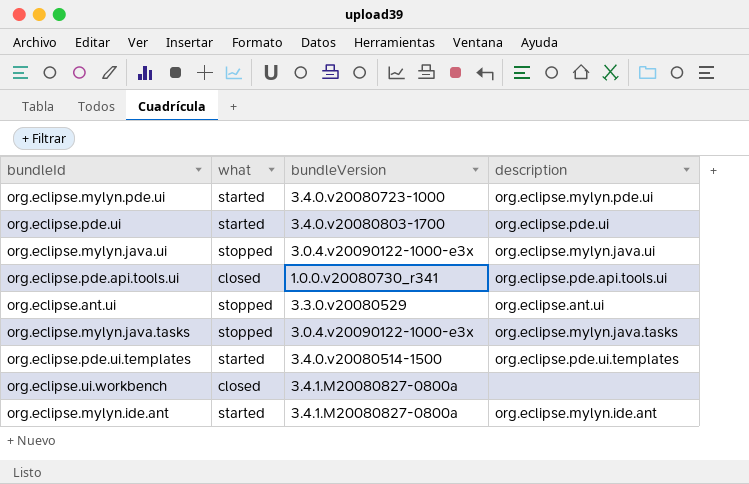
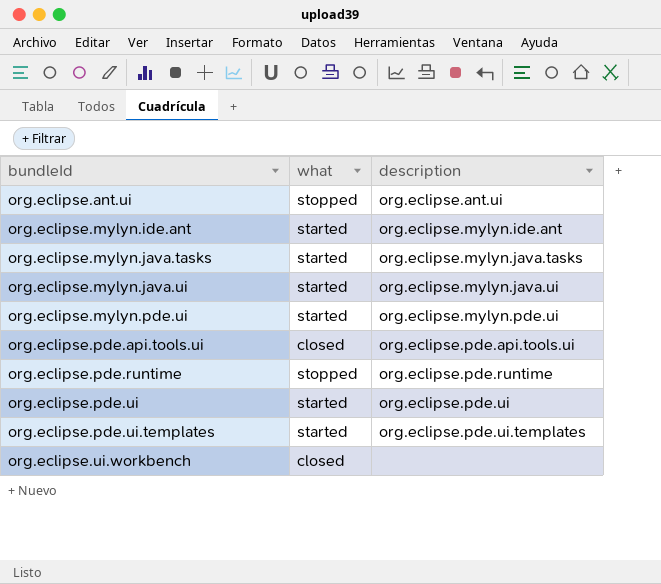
row order: none -> bundleId ascending
column bundleVersion | position: 3 -> none
org.eclipse.mylyn.java.tasks | what: stopped -> started
org.eclipse.mylyn.java.ui | what: stopped -> started
row org.eclipse.pde.runtime: none -> stopped | org.eclipse.pde.runtime

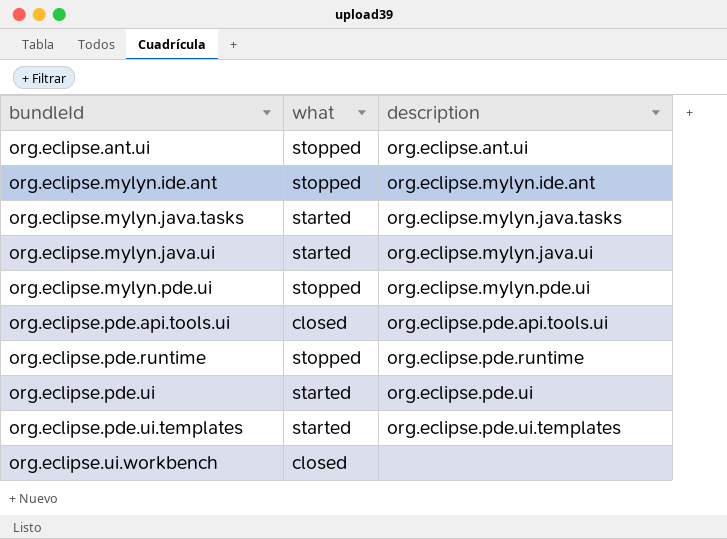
org.eclipse.mylyn.ide.ant | what: started -> stopped
org.eclipse.mylyn.pde.ui | what: started -> stopped

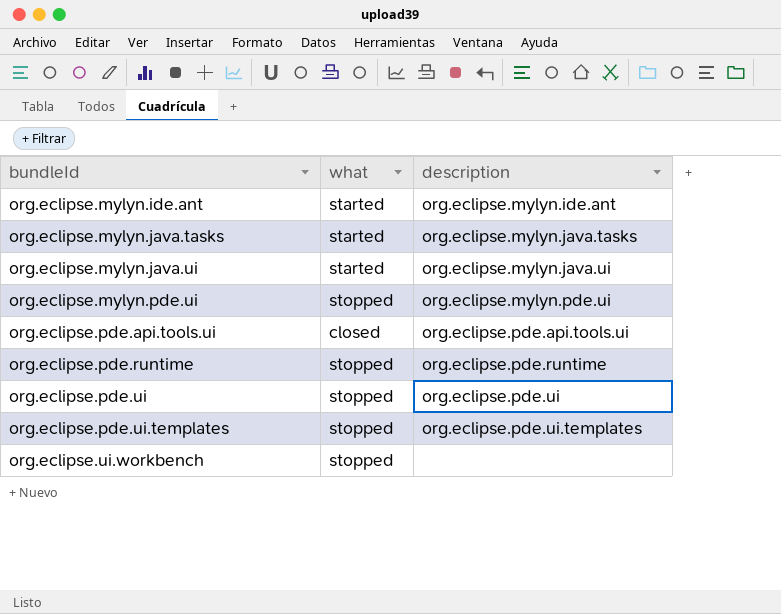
row org.eclipse.ant.ui: stopped | org.eclipse.ant.ui -> none
org.eclipse.mylyn.ide.ant | what: stopped -> started
org.eclipse.pde.ui | what: started -> stopped
org.eclipse.pde.ui.templates | what: started -> stopped
org.eclipse.ui.workbench | what: closed -> stopped

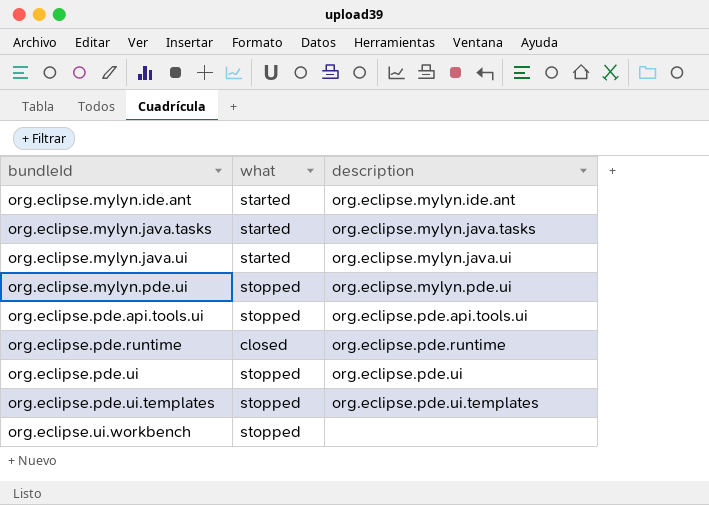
org.eclipse.pde.api.tools.ui | what: closed -> stopped
org.eclipse.pde.runtime | what: stopped -> closed

